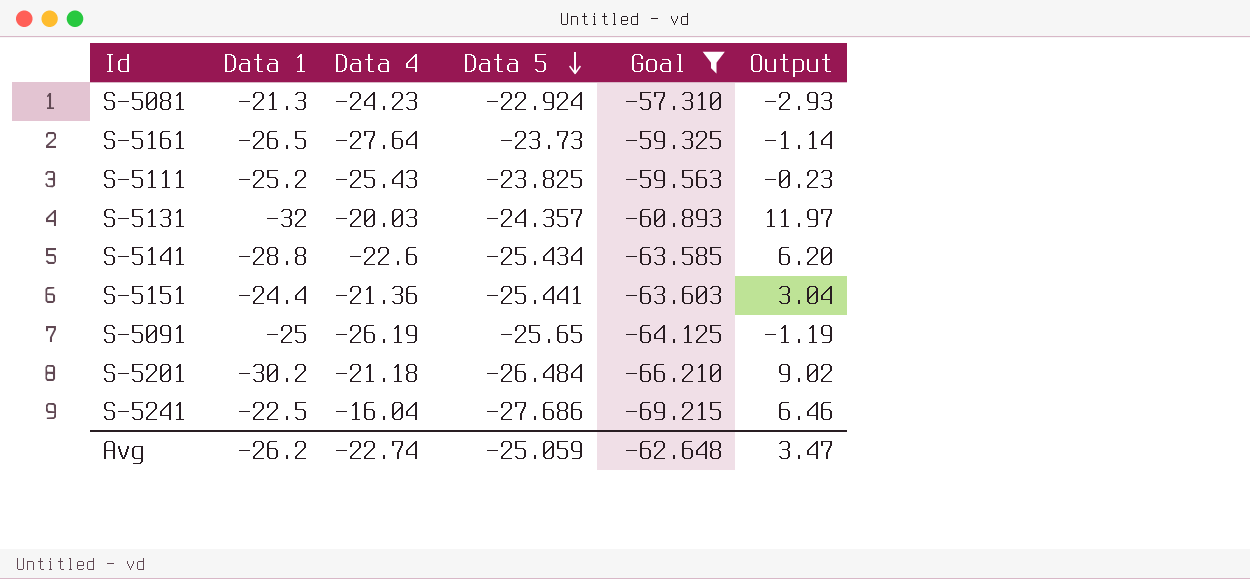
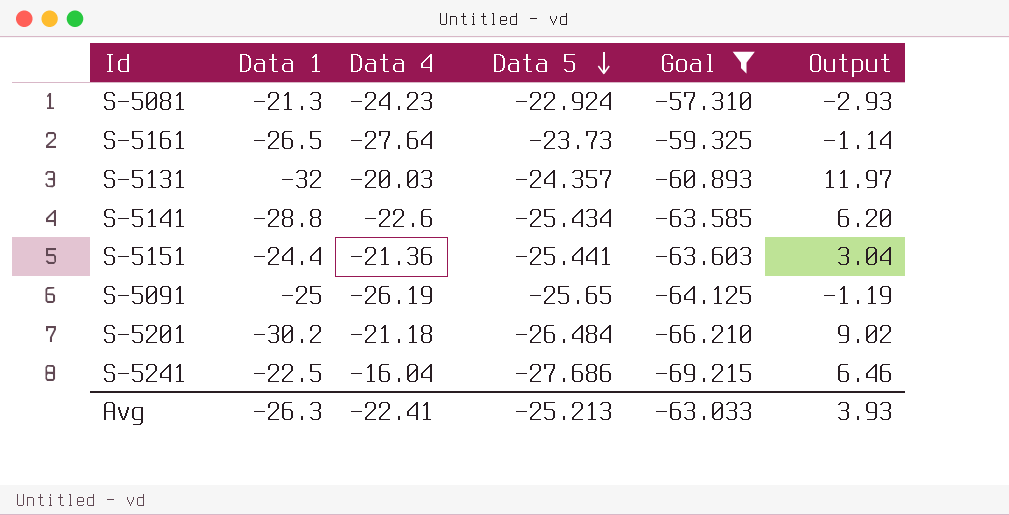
row S-5111: -25.2 | -25.43 | -23.825 | -59.563 | -0.23 -> none
Avg | Data 1: -26.2 -> -26.3
Avg | Data 4: -22.74 -> -22.41
Avg | Data 5: -25.059 -> -25.213
Avg | Goal: -62.648 -> -63.033
Avg | Output: 3.47 -> 3.93

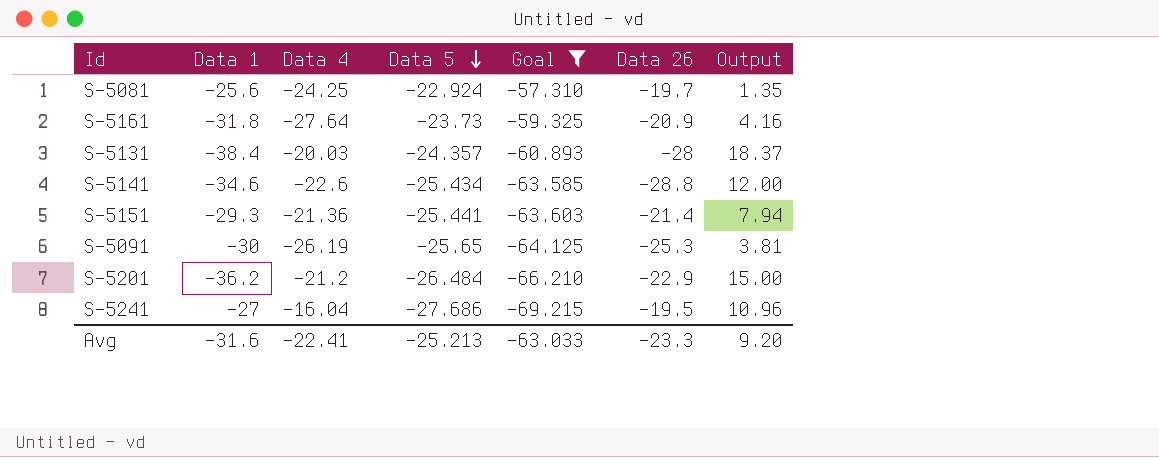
column Data 26 | position: none -> 6
S-5081 | Data 1: -21.3 -> -25.6
S-5081 | Data 4: -24.23 -> -24.25
S-5081 | Output: -2.93 -> 1.35
S-5161 | Data 1: -26.5 -> -31.8
S-5161 | Output: -1.14 -> 4.16
S-5131 | Data 1: -32 -> -38.4
S-5131 | Output: 11.97 -> 18.37
S-5141 | Data 1: -28.8 -> -34.6
S-5141 | Output: 6.20 -> 12.00
S-5151 | Data 1: -24.4 -> -29.3
S-5151 | Output: 3.04 -> 7.94
S-5091 | Data 1: -25 -> -30
S-5091 | Output: -1.19 -> 3.81
S-5201 | Data 1: -30.2 -> -36.2
S-5201 | Data 4: -21.18 -> -21.2
S-5201 | Output: 9.02 -> 15.00
S-5241 | Data 1: -22.5 -> -27
S-5241 | Output: 6.46 -> 10.96
Avg | Data 1: -26.3 -> -31.6
Avg | Output: 3.93 -> 9.20

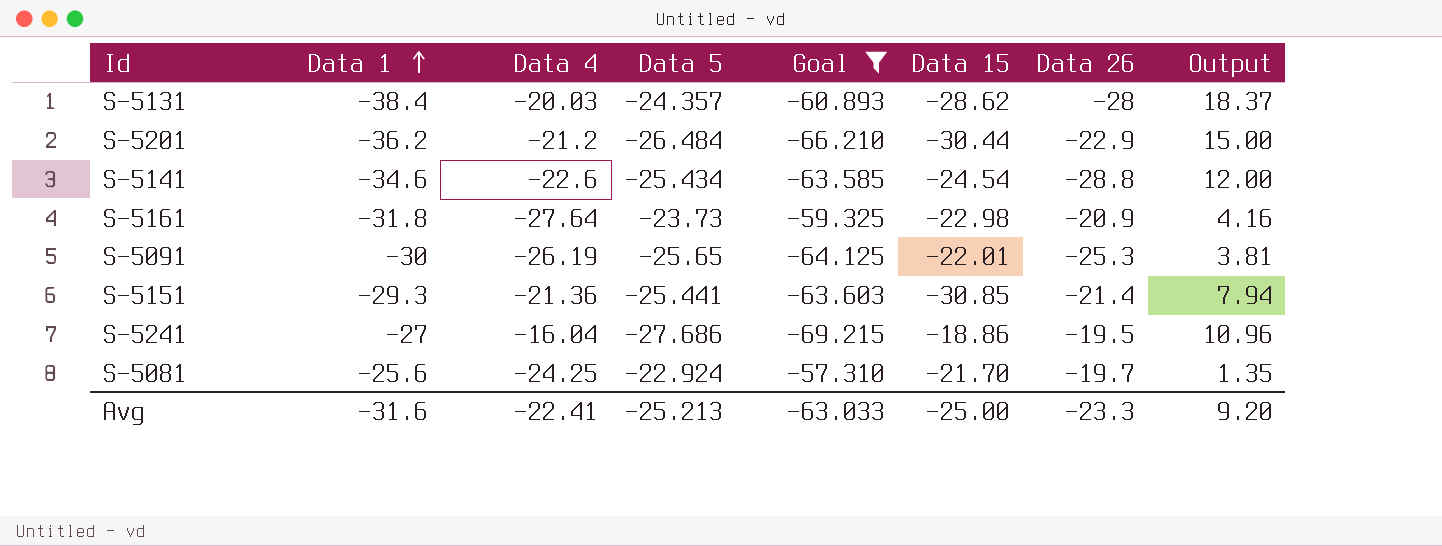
row order: Data 5 descending -> Data 1 ascending
column Data 15 | position: none -> 6

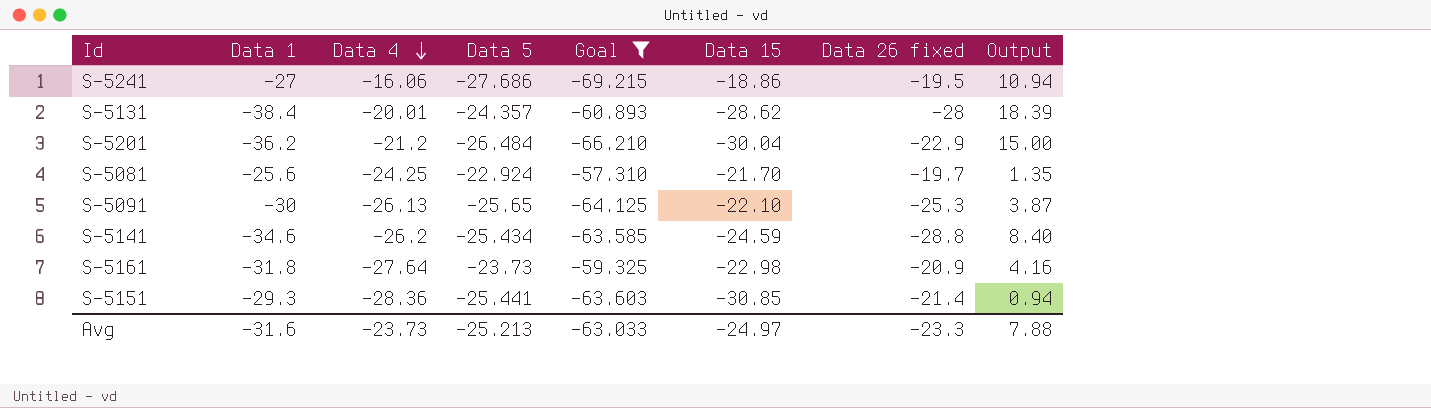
row order: Data 1 ascending -> Data 4 descending
column name: Data 26 -> Data 26 fixed
S-5241 | Data 4: -16.04 -> -16.06
S-5241 | Output: 10.96 -> 10.94
S-5131 | Data 4: -20.03 -> -20.01
S-5131 | Output: 18.37 -> 18.39
S-5201 | Data 15: -30.44 -> -30.04
S-5091 | Data 4: -26.19 -> -26.13
S-5091 | Data 15: -22.01 -> -22.10
S-5091 | Output: 3.81 -> 3.87
S-5141 | Data 4: -22.6 -> -26.2
S-5141 | Data 15: -24.54 -> -24.59
S-5141 | Output: 12.00 -> 8.40
S-5151 | Data 4: -21.36 -> -28.36
S-5151 | Output: 7.94 -> 0.94
Avg | Data 4: -22.41 -> -23.73
Avg | Data 15: -25.00 -> -24.97
Avg | Output: 9.20 -> 7.88

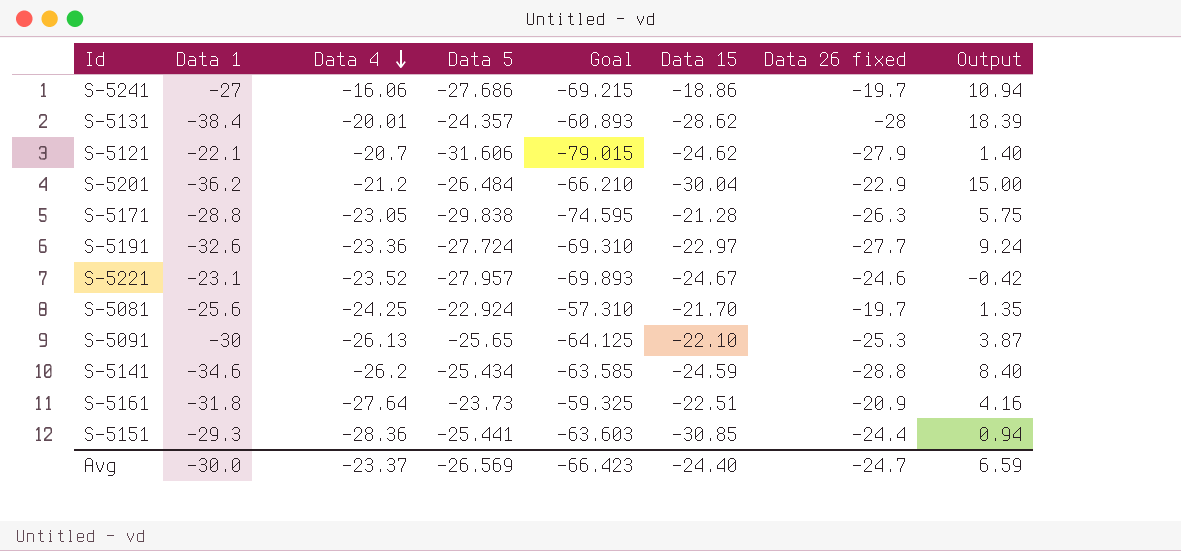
filter: Goal >= -69.215 -> none
S-5241 | Data 26 fixed: -19.5 -> -19.7
S-5161 | Data 15: -22.98 -> -22.51
S-5151 | Data 26 fixed: -21.4 -> -24.4
Avg | Data 1: -31.6 -> -30.0
Avg | Data 4: -23.73 -> -23.37
Avg | Data 5: -25.213 -> -26.569
Avg | Goal: -63.033 -> -66.423
Avg | Data 15: -24.97 -> -24.40
Avg | Data 26 fixed: -23.3 -> -24.7
Avg | Output: 7.88 -> 6.59

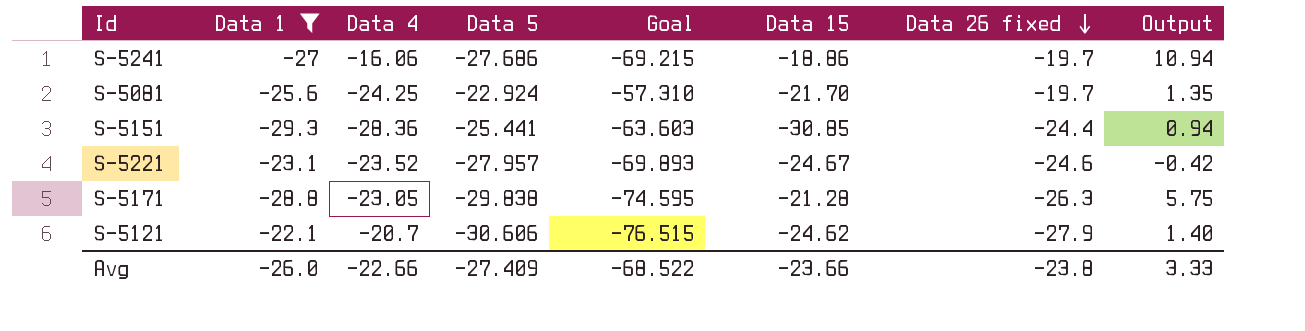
filter: none -> Data 1 >= -29.3
row order: Data 4 descending -> Data 26 fixed descending
S-5121 | Data 5: -31.606 -> -30.606
S-5121 | Goal: -79.015 -> -76.515
Avg | Data 1: -30.0 -> -26.0
Avg | Data 4: -23.37 -> -22.66
Avg | Data 5: -26.569 -> -27.409
Avg | Goal: -66.423 -> -68.522
Avg | Data 15: -24.40 -> -23.66
Avg | Data 26 fixed: -24.7 -> -23.8
Avg | Output: 6.59 -> 3.33

